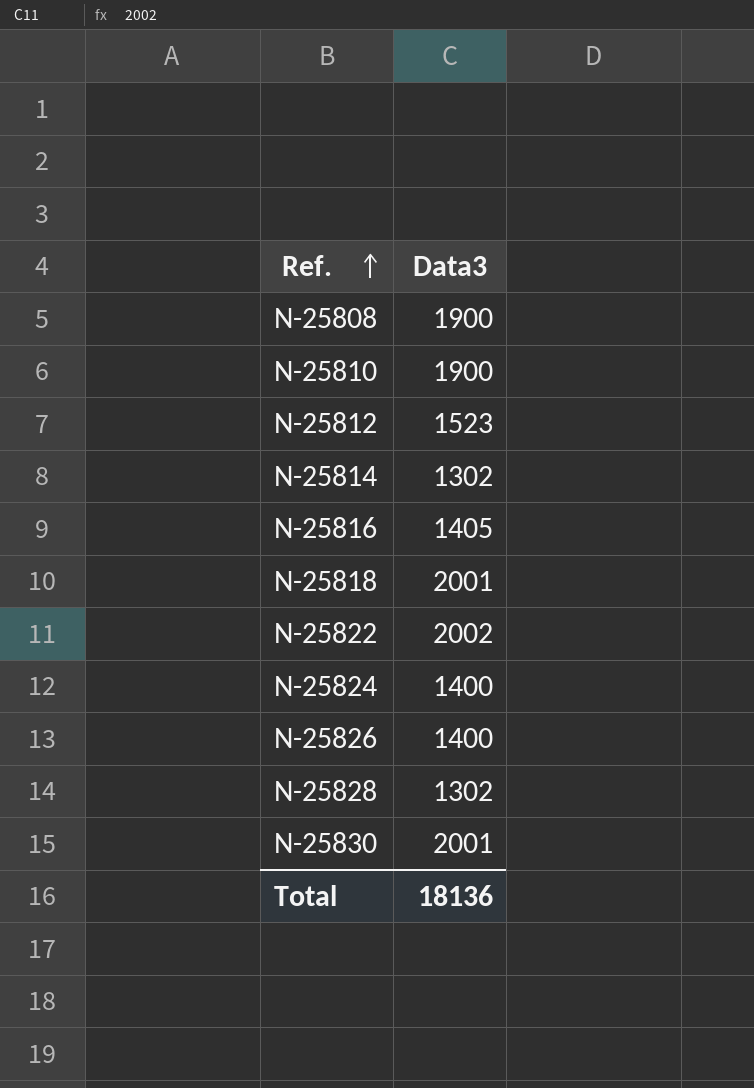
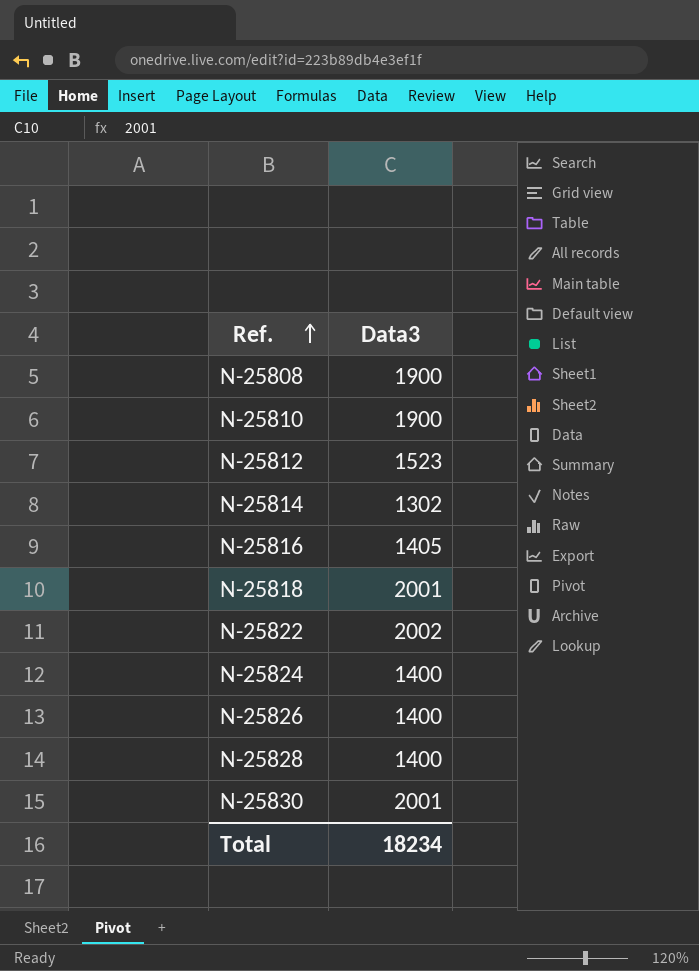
N-25828 | Data3: 1302 -> 1400
Total | Data3: 18136 -> 18234

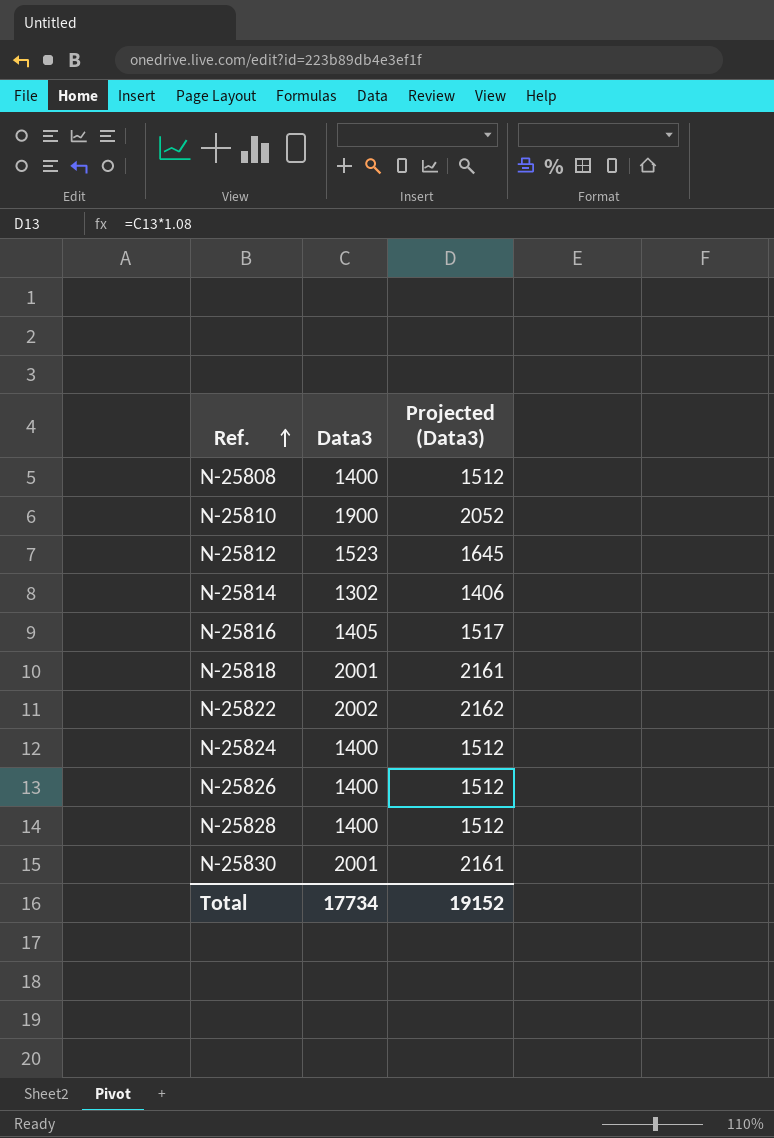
column Projected (Data3) | formula: none -> [Data3] * 1.08
N-25808 | Data3: 1900 -> 1400
Total | Data3: 18234 -> 17734

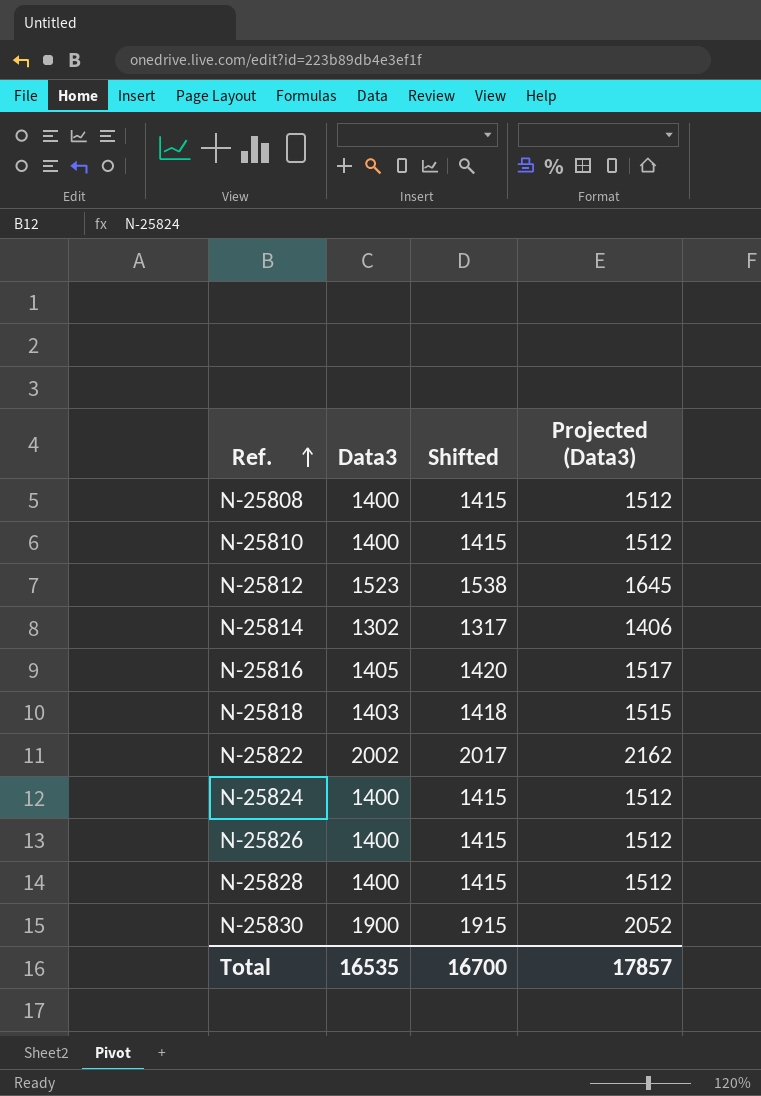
column Shifted | formula: none -> [Data3] + 15
N-25810 | Data3: 1900 -> 1400
N-25810 | Projected (Data3): 2052 -> 1512
N-25818 | Data3: 2001 -> 1403
N-25818 | Projected (Data3): 2161 -> 1515
N-25830 | Data3: 2001 -> 1900
N-25830 | Projected (Data3): 2161 -> 2052
Total | Data3: 17734 -> 16535
Total | Projected (Data3): 19152 -> 17857

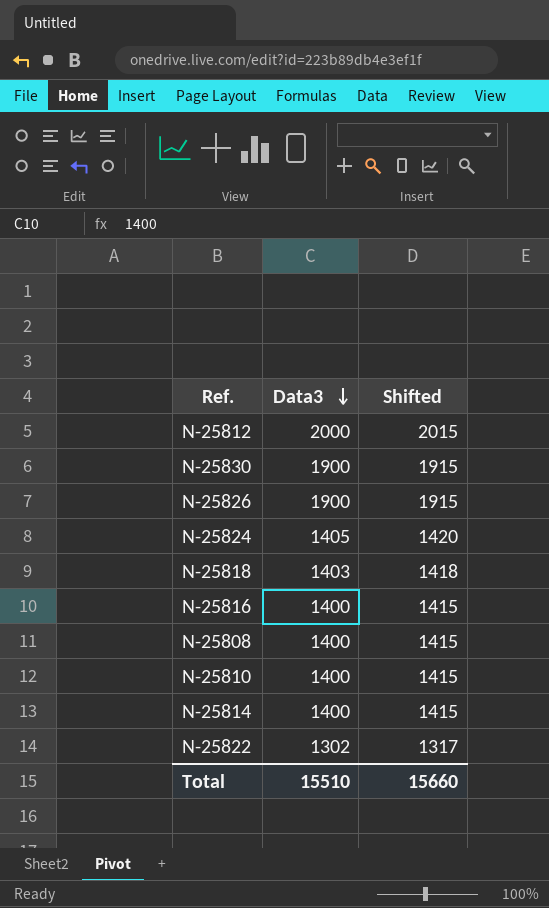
row order: Ref. ascending -> Data3 descending
column Projected (Data3) | formula: [Data3] * 1.08 -> none
row N-25828: 1400 | 1415 | 1512 -> none
N-25812 | Data3: 1523 -> 2000
N-25812 | Shifted: 1538 -> 2015
N-25826 | Data3: 1400 -> 1900
N-25826 | Shifted: 1415 -> 1915
N-25824 | Data3: 1400 -> 1405
N-25824 | Shifted: 1415 -> 1420
N-25816 | Data3: 1405 -> 1400
N-25816 | Shifted: 1420 -> 1415
N-25814 | Data3: 1302 -> 1400
N-25814 | Shifted: 1317 -> 1415
N-25822 | Data3: 2002 -> 1302
N-25822 | Shifted: 2017 -> 1317
Total | Data3: 16535 -> 15510
Total | Shifted: 16700 -> 15660

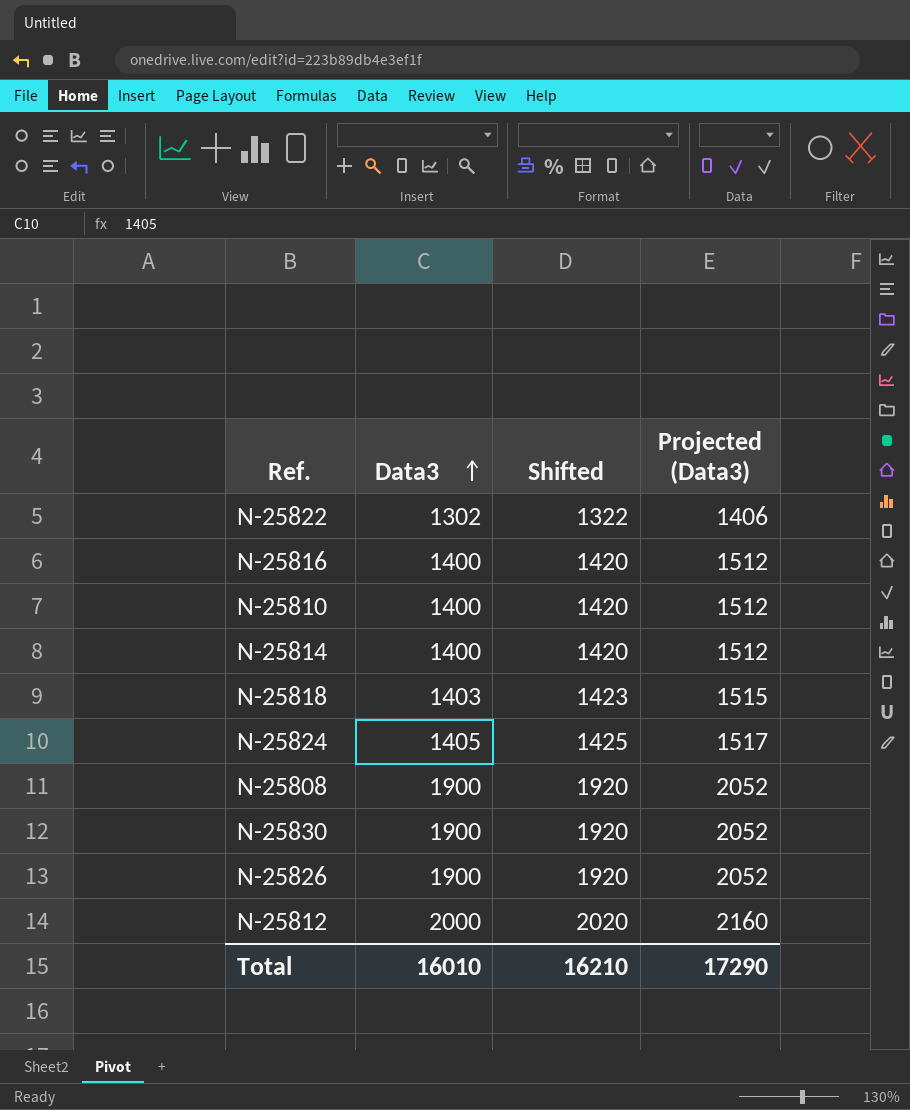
row order: Data3 descending -> Data3 ascending
column Shifted | formula: [Data3] + 15 -> [Data3] + 20
column Projected (Data3) | formula: none -> [Data3] * 1.08
N-25808 | Data3: 1400 -> 1900
Total | Data3: 15510 -> 16010
Total | Shifted: 15660 -> 16210

